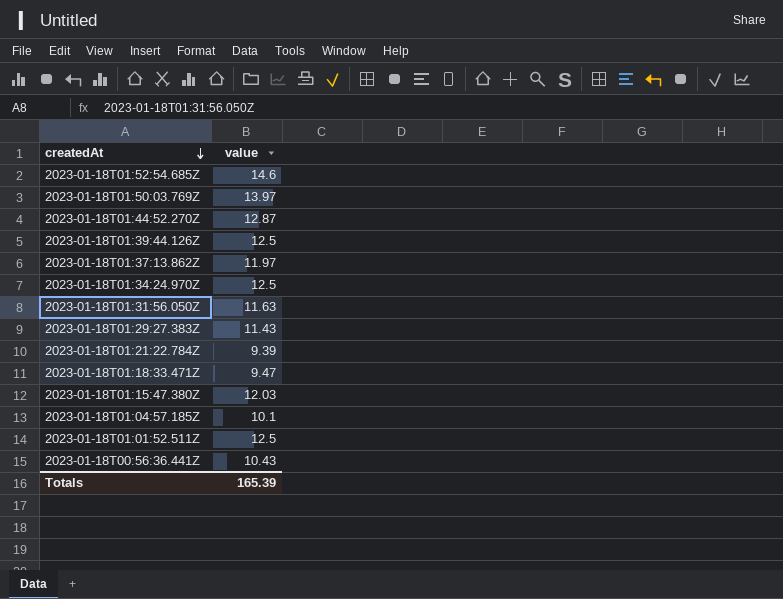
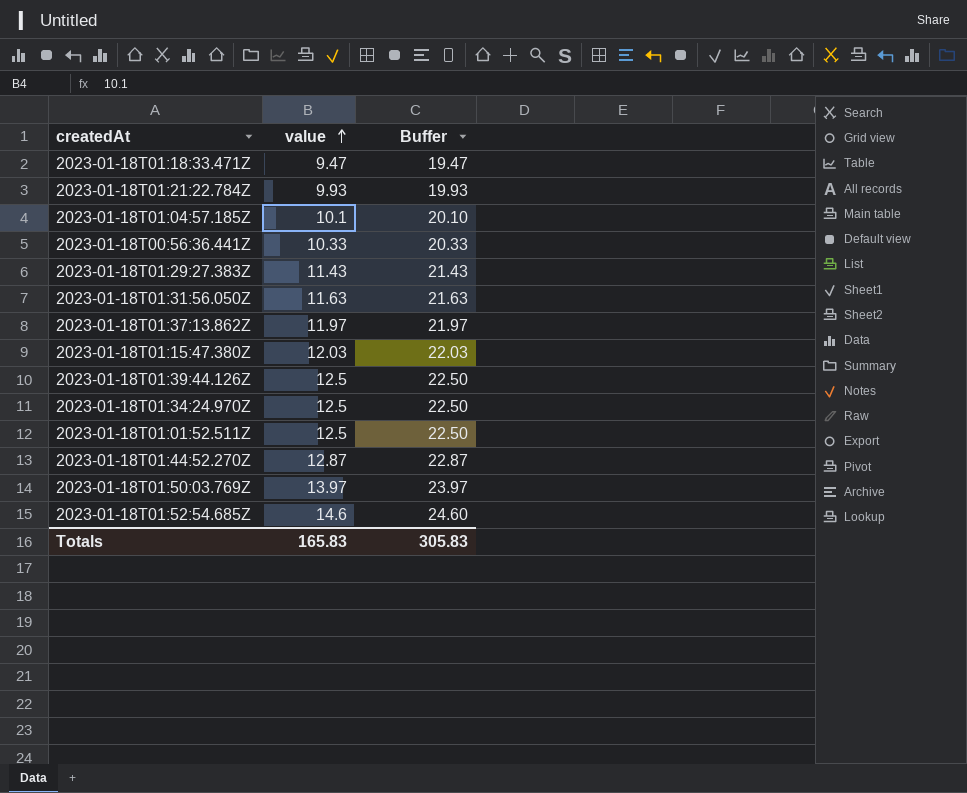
row order: createdAt descending -> value ascending
column Buffer | formula: none -> [value] + 10
2023-01-18T01:21:22.784Z | value: 9.39 -> 9.93
2023-01-18T00:56:36.441Z | value: 10.43 -> 10.33
Totals | value: 165.39 -> 165.83

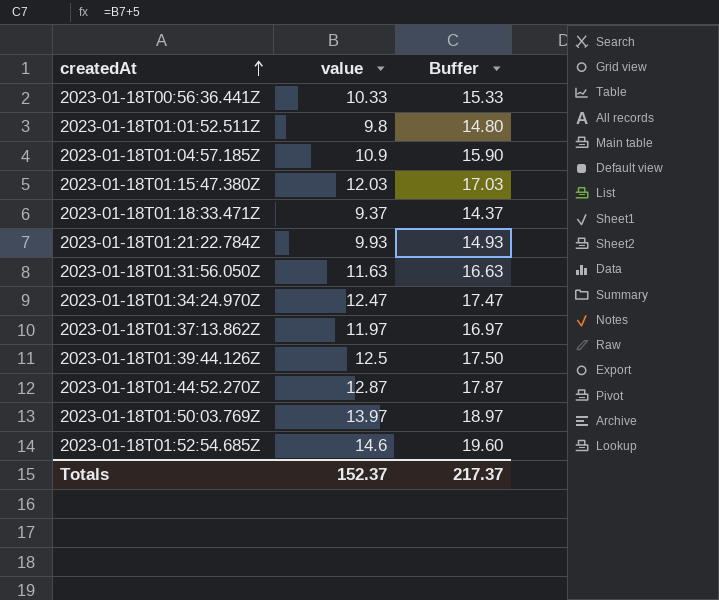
row order: value ascending -> createdAt ascending
column Buffer | formula: [value] + 10 -> [value] + 5
row 2023-01-18T01:29:27.383Z: 11.43 | 21.43 -> none
2023-01-18T01:01:52.511Z | value: 12.5 -> 9.8
2023-01-18T01:04:57.185Z | value: 10.1 -> 10.9
2023-01-18T01:18:33.471Z | value: 9.47 -> 9.37
2023-01-18T01:34:24.970Z | value: 12.5 -> 12.47
Totals | value: 165.83 -> 152.37
Totals | Buffer: 305.83 -> 217.37

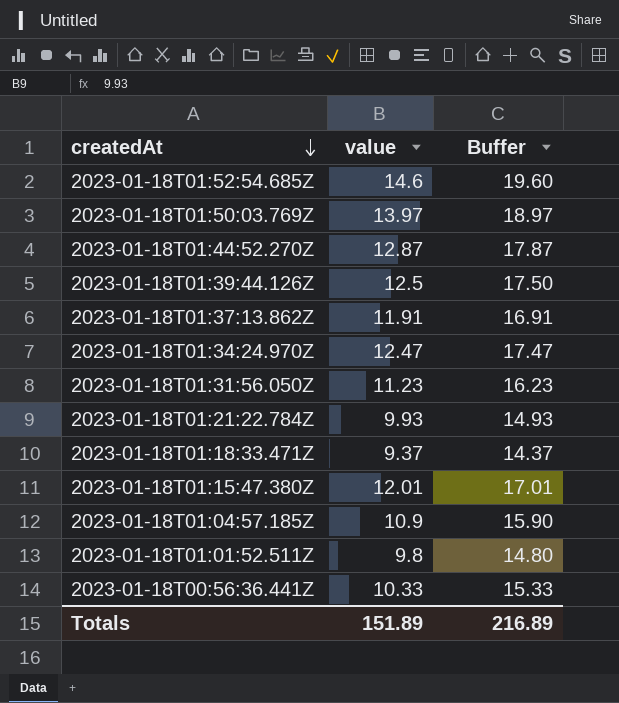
row order: createdAt ascending -> createdAt descending
2023-01-18T01:37:13.862Z | value: 11.97 -> 11.91
2023-01-18T01:37:13.862Z | Buffer: 16.97 -> 16.91
2023-01-18T01:31:56.050Z | value: 11.63 -> 11.23
2023-01-18T01:31:56.050Z | Buffer: 16.63 -> 16.23
2023-01-18T01:15:47.380Z | value: 12.03 -> 12.01
2023-01-18T01:15:47.380Z | Buffer: 17.03 -> 17.01
Totals | value: 152.37 -> 151.89
Totals | Buffer: 217.37 -> 216.89

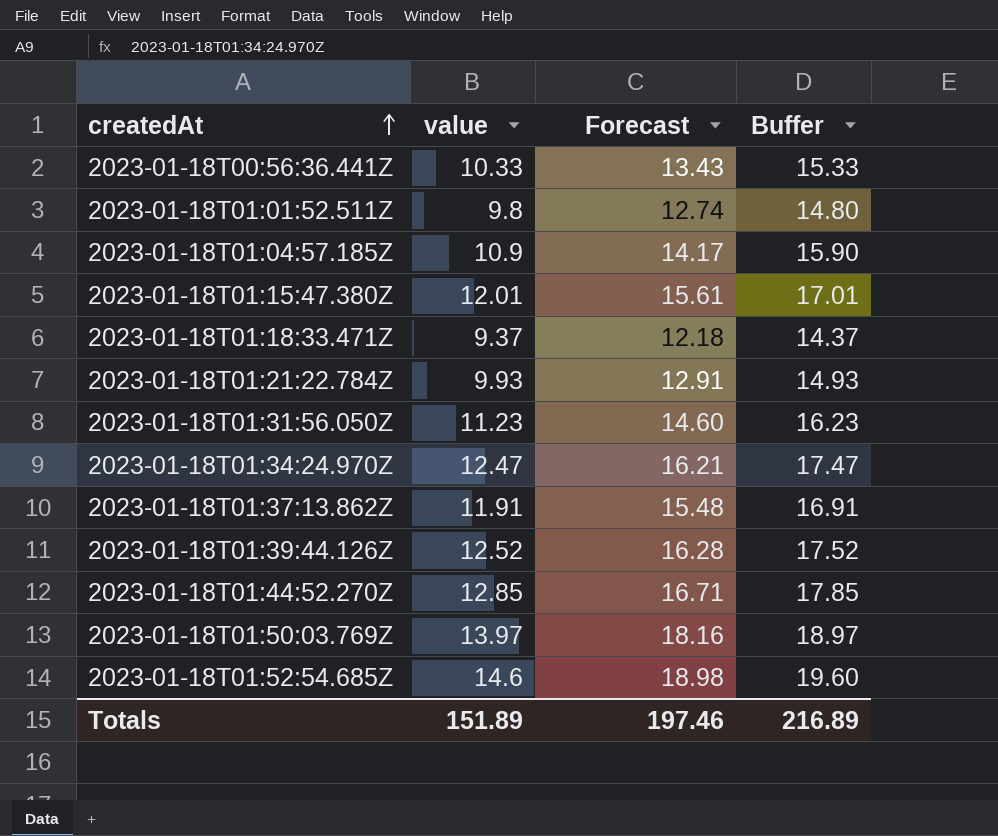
row order: createdAt descending -> createdAt ascending
column Forecast | formula: none -> [value] * 1.3
2023-01-18T01:39:44.126Z | value: 12.5 -> 12.52
2023-01-18T01:39:44.126Z | Buffer: 17.50 -> 17.52
2023-01-18T01:44:52.270Z | value: 12.87 -> 12.85
2023-01-18T01:44:52.270Z | Buffer: 17.87 -> 17.85

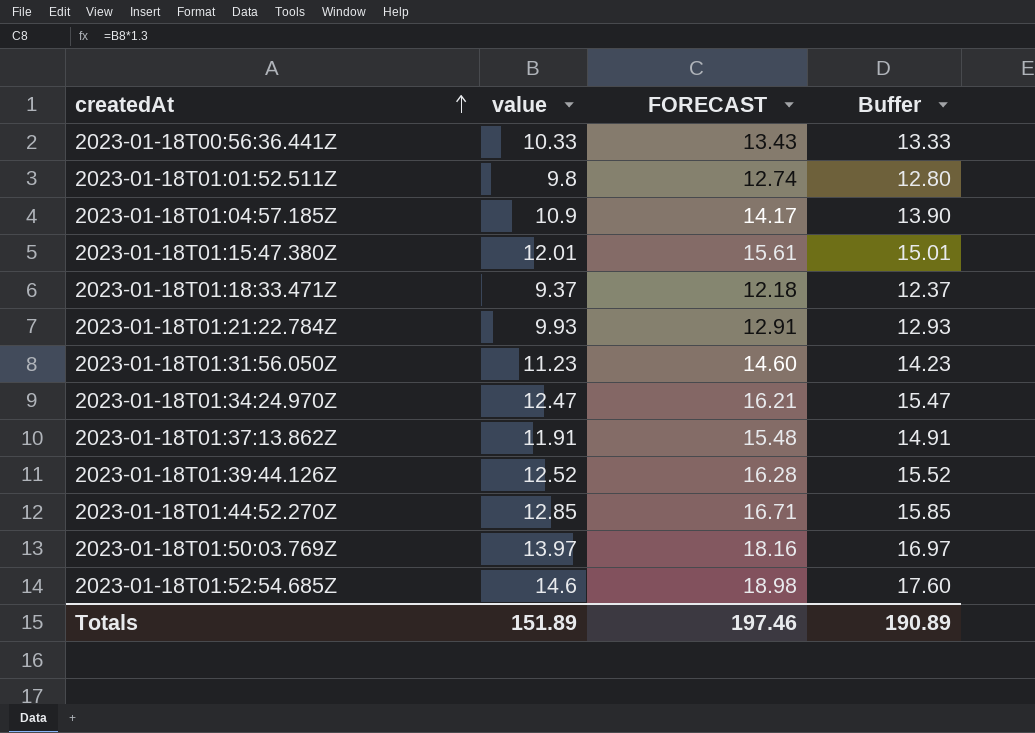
column name: Forecast -> FORECAST
column Buffer | formula: [value] + 5 -> [value] + 3
Totals | Buffer: 216.89 -> 190.89

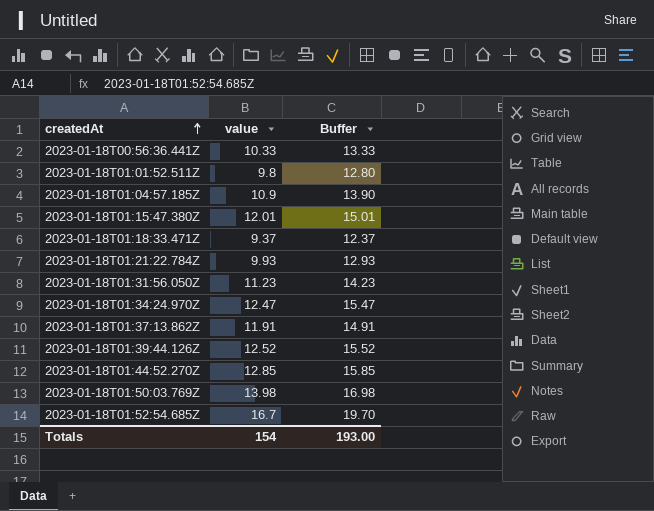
column FORECAST | formula: [value] * 1.3 -> none
2023-01-18T01:50:03.769Z | value: 13.97 -> 13.98
2023-01-18T01:50:03.769Z | Buffer: 16.97 -> 16.98
2023-01-18T01:52:54.685Z | value: 14.6 -> 16.7
2023-01-18T01:52:54.685Z | Buffer: 17.60 -> 19.70
Totals | value: 151.89 -> 154
Totals | Buffer: 190.89 -> 193.00

